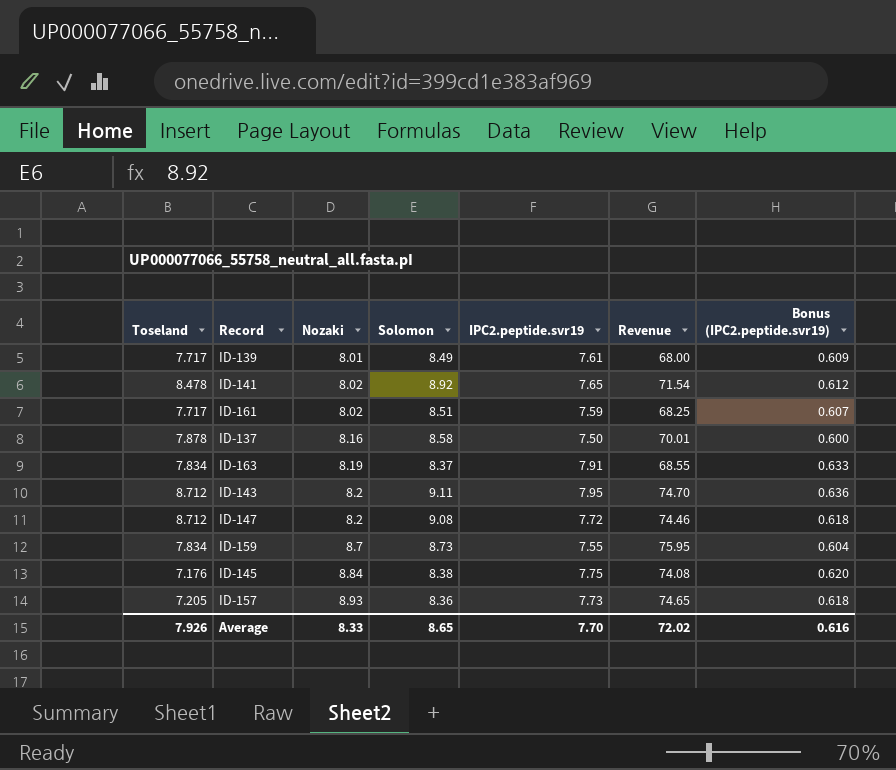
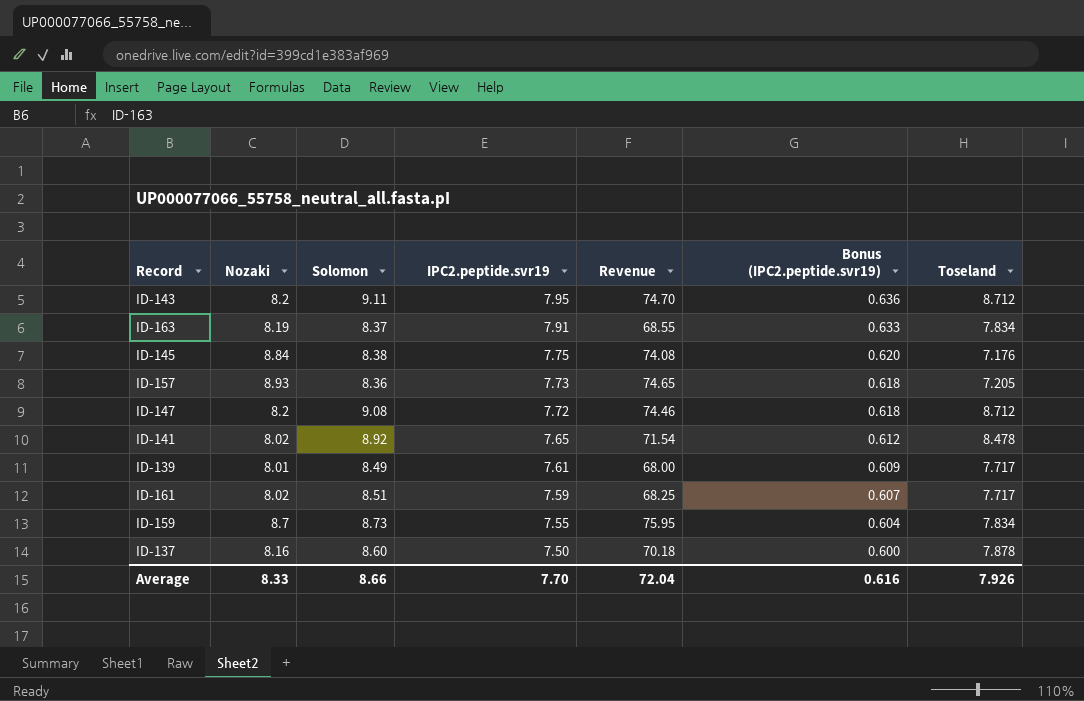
row order: Nozaki ascending -> IPC2.peptide.svr19 descending
column Toseland | position: 1 -> 7
ID-137 | Solomon: 8.58 -> 8.60
ID-137 | Revenue: 70.01 -> 70.18
Average | Solomon: 8.65 -> 8.66
Average | Revenue: 72.02 -> 72.04

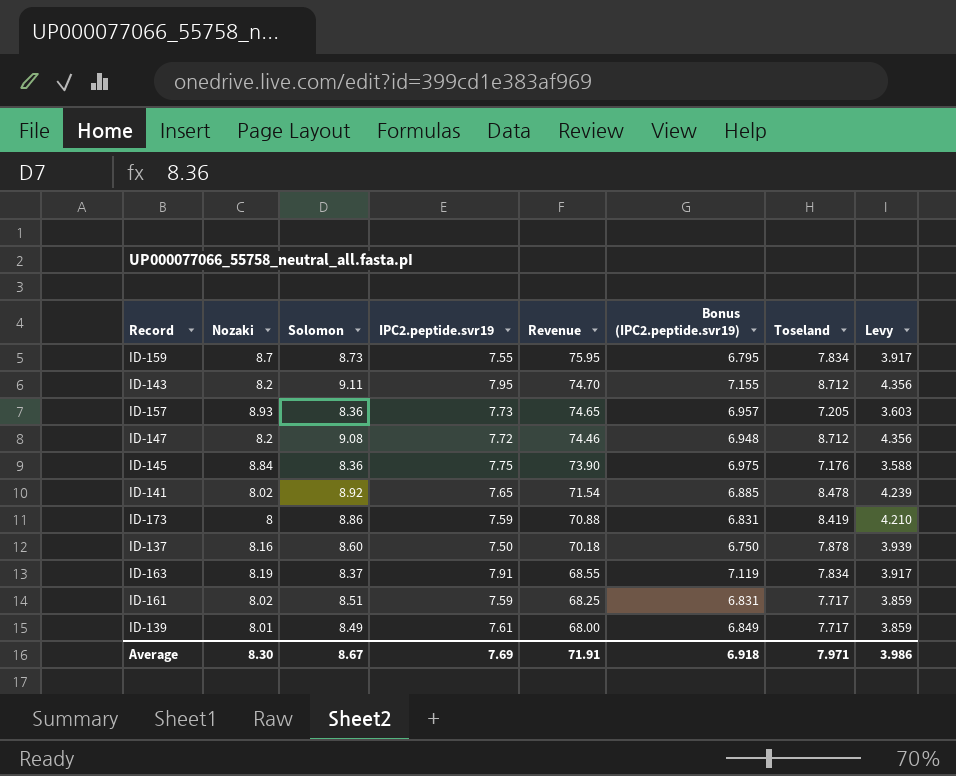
row order: IPC2.peptide.svr19 descending -> Revenue descending
column Bonus (IPC2.peptide.svr19) | formula: [IPC2.peptide.svr19] * 0.08 -> [IPC2.peptide.svr19] * 0.9
column Levy | formula: none -> [Toseland] * 0.5
ID-145 | Solomon: 8.38 -> 8.36
ID-145 | Revenue: 74.08 -> 73.90
row ID-173: none -> 8 | 8.86 | 7.59 | 70.88 | 6.831 | 8.419 | 4.210
Average | Nozaki: 8.33 -> 8.30
Average | Solomon: 8.66 -> 8.67
Average | IPC2.peptide.svr19: 7.70 -> 7.69
Average | Revenue: 72.04 -> 71.91
Average | Bonus (IPC2.peptide.svr19): 0.616 -> 6.918
Average | Toseland: 7.926 -> 7.971

